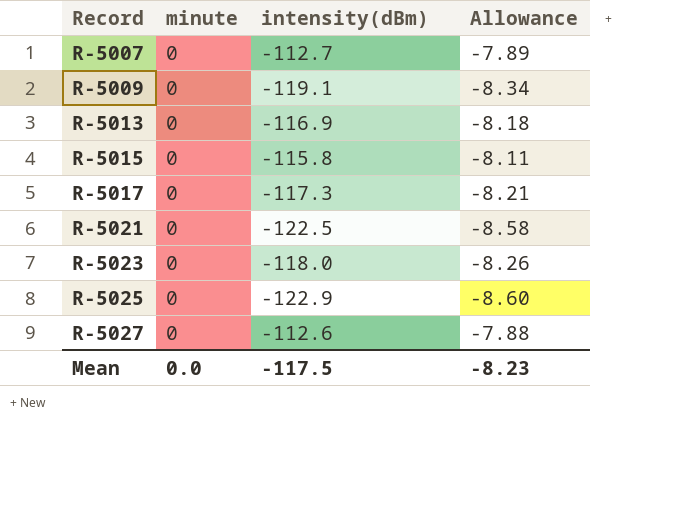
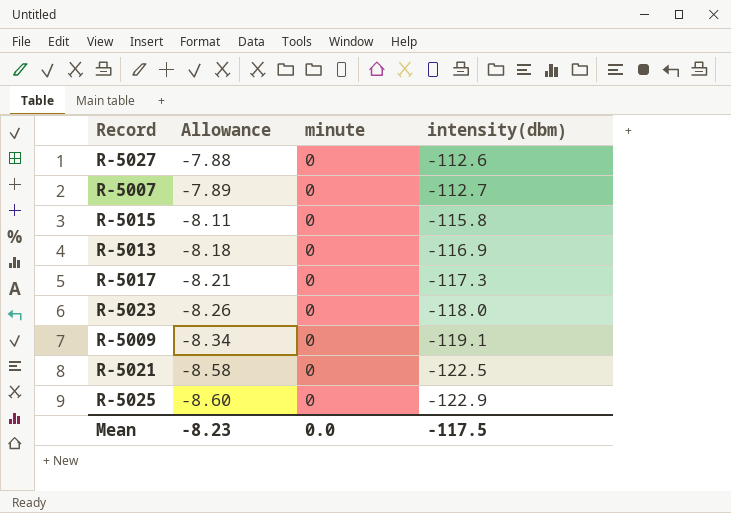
row order: Record ascending -> Allowance descending
column Allowance | position: 4 -> 2
column name: intensity(dBm) -> intensity(dbm)

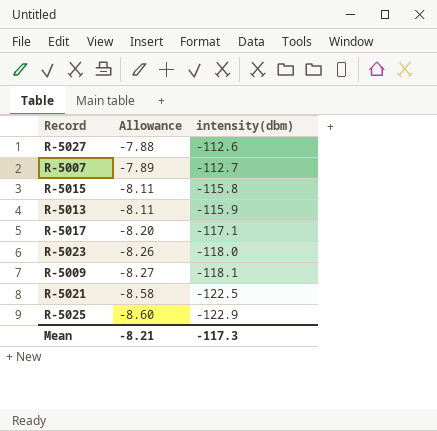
column minute | position: 3 -> none
R-5013 | Allowance: -8.18 -> -8.11
R-5013 | intensity(dbm): -116.9 -> -115.9
R-5017 | Allowance: -8.21 -> -8.20
R-5017 | intensity(dbm): -117.3 -> -117.1
R-5009 | Allowance: -8.34 -> -8.27
R-5009 | intensity(dbm): -119.1 -> -118.1
Mean | Allowance: -8.23 -> -8.21
Mean | intensity(dbm): -117.5 -> -117.3

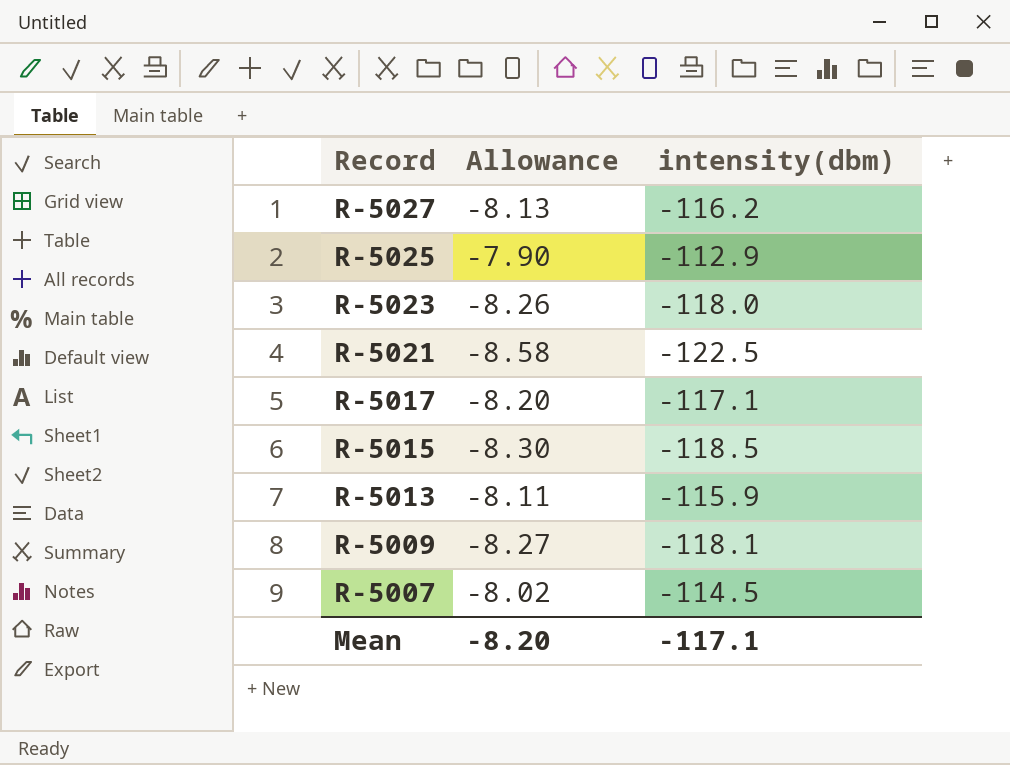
row order: Allowance descending -> Record descending
R-5027 | Allowance: -7.88 -> -8.13
R-5027 | intensity(dbm): -112.6 -> -116.2
R-5025 | Allowance: -8.60 -> -7.90
R-5025 | intensity(dbm): -122.9 -> -112.9
R-5015 | Allowance: -8.11 -> -8.30
R-5015 | intensity(dbm): -115.8 -> -118.5
R-5007 | Allowance: -7.89 -> -8.02
R-5007 | intensity(dbm): -112.7 -> -114.5
Mean | Allowance: -8.21 -> -8.20
Mean | intensity(dbm): -117.3 -> -117.1

